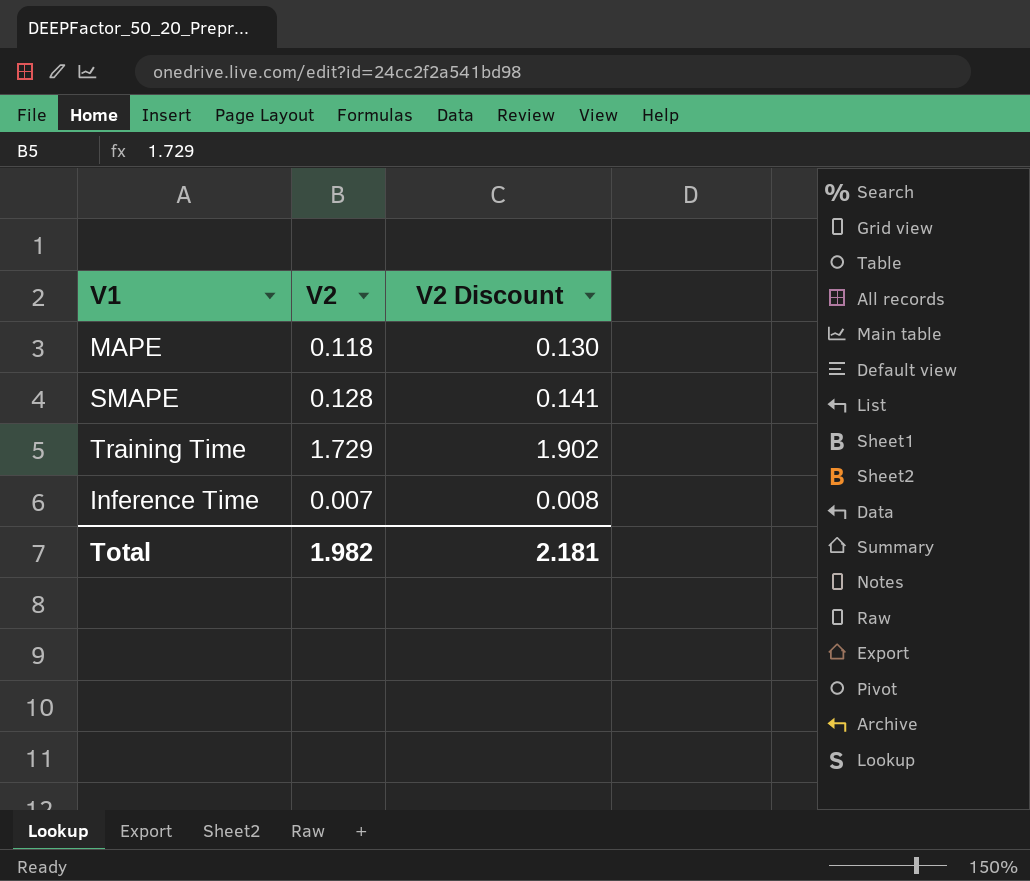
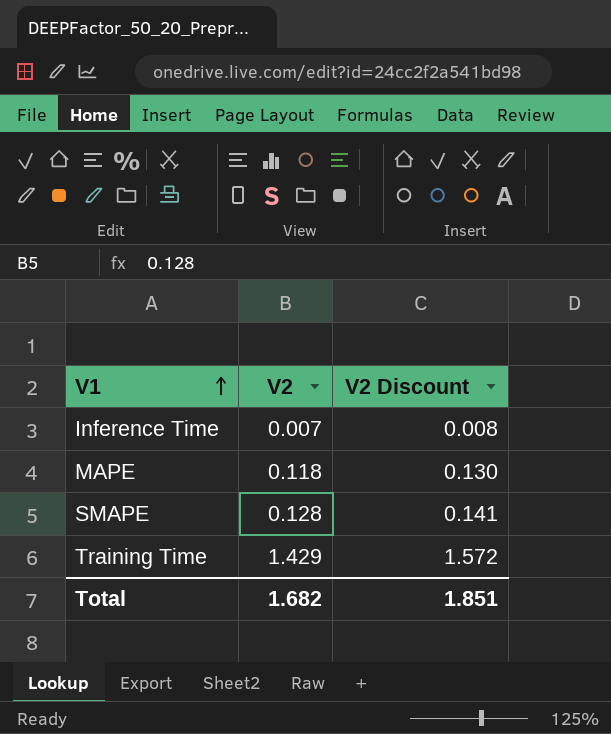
row order: none -> V1 ascending
Training Time | V2: 1.729 -> 1.429
Training Time | V2 Discount: 1.902 -> 1.572
Total | V2: 1.982 -> 1.682
Total | V2 Discount: 2.181 -> 1.851

